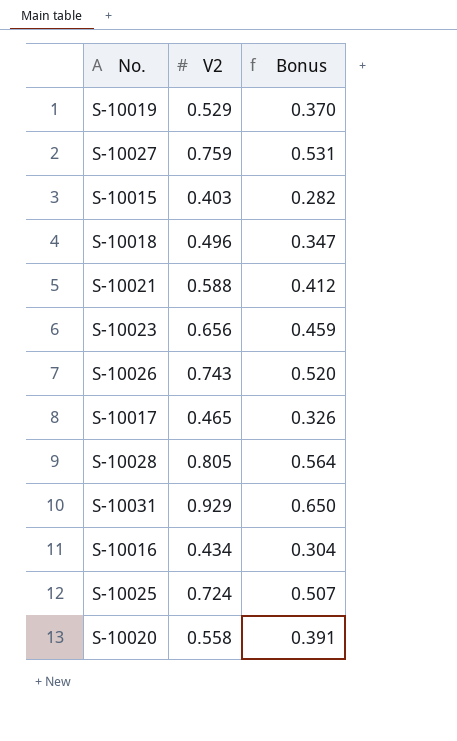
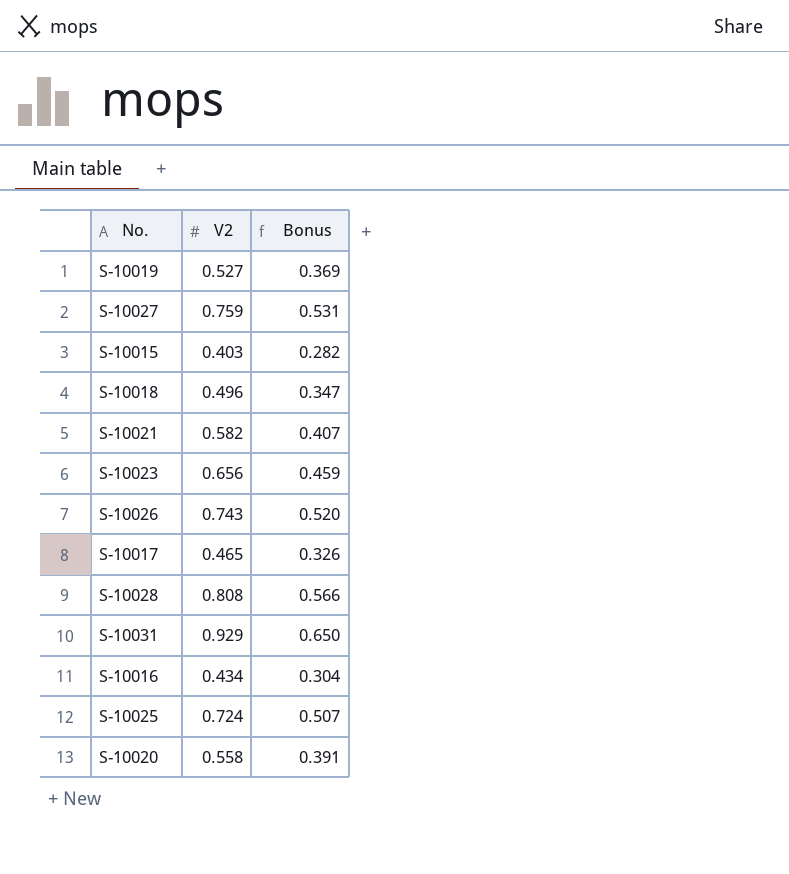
S-10019 | V2: 0.529 -> 0.527
S-10019 | Bonus: 0.370 -> 0.369
S-10021 | V2: 0.588 -> 0.582
S-10021 | Bonus: 0.412 -> 0.407
S-10028 | V2: 0.805 -> 0.808
S-10028 | Bonus: 0.564 -> 0.566

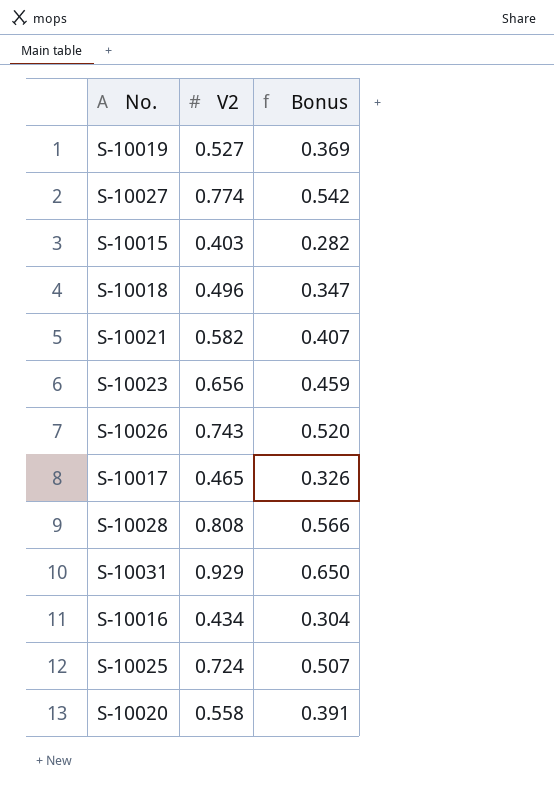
S-10027 | V2: 0.759 -> 0.774
S-10027 | Bonus: 0.531 -> 0.542

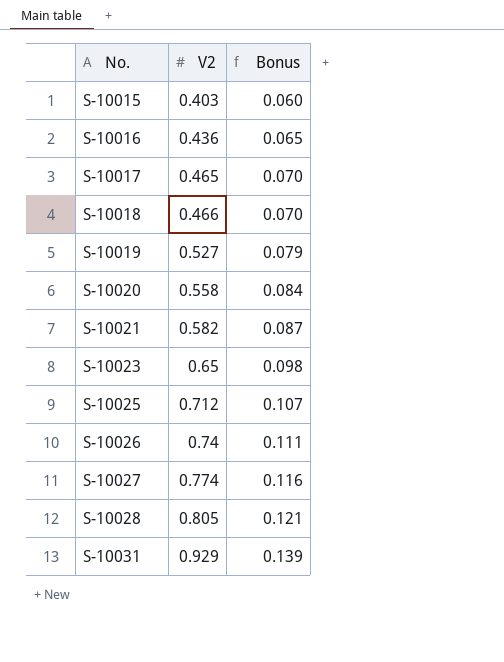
row order: none -> No. ascending
column Bonus | formula: [V2] * 0.7 -> [V2] * 0.15
S-10016 | V2: 0.434 -> 0.436
S-10018 | V2: 0.496 -> 0.466
S-10023 | V2: 0.656 -> 0.65
S-10025 | V2: 0.724 -> 0.712
S-10026 | V2: 0.743 -> 0.74
S-10028 | V2: 0.808 -> 0.805

